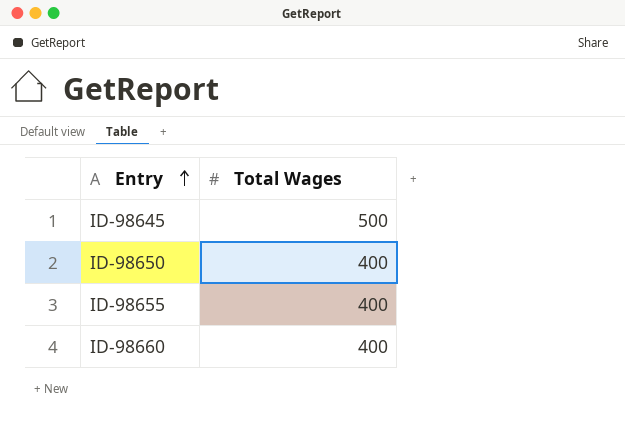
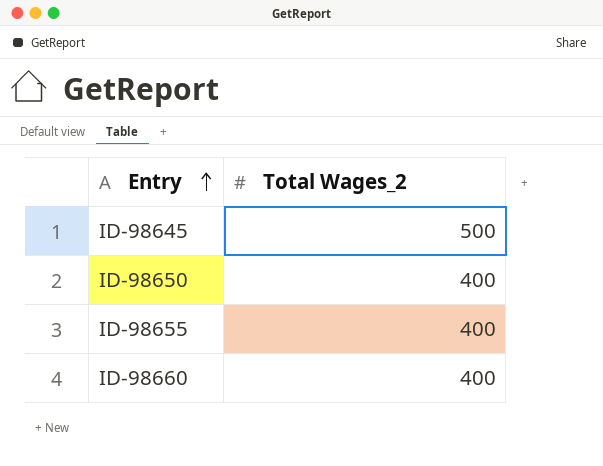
column name: Total Wages -> Total Wages_2

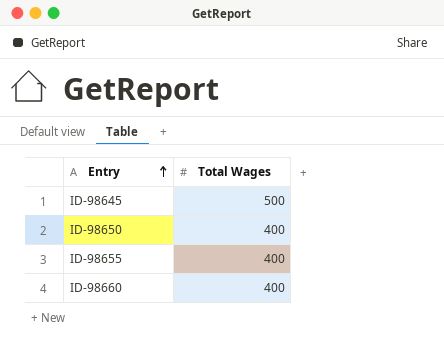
column name: Total Wages_2 -> Total Wages

